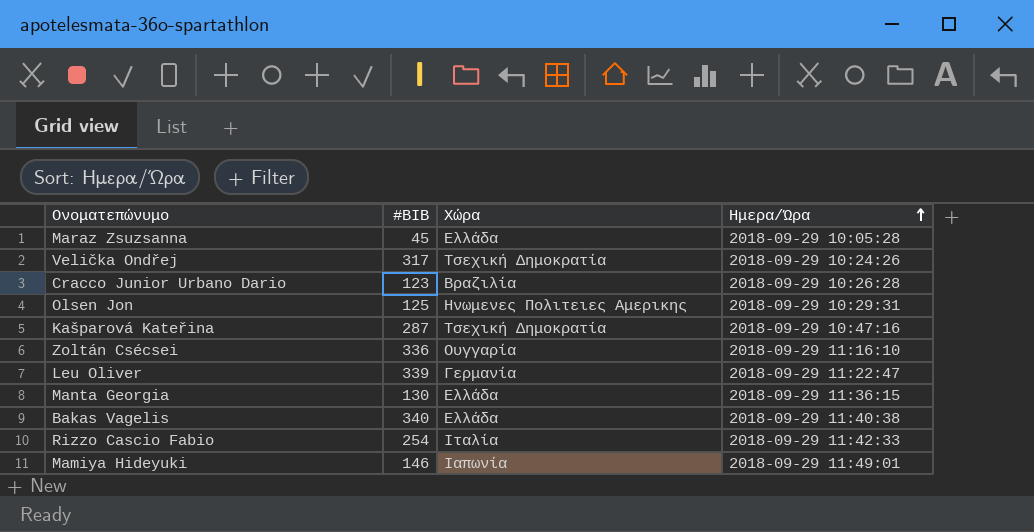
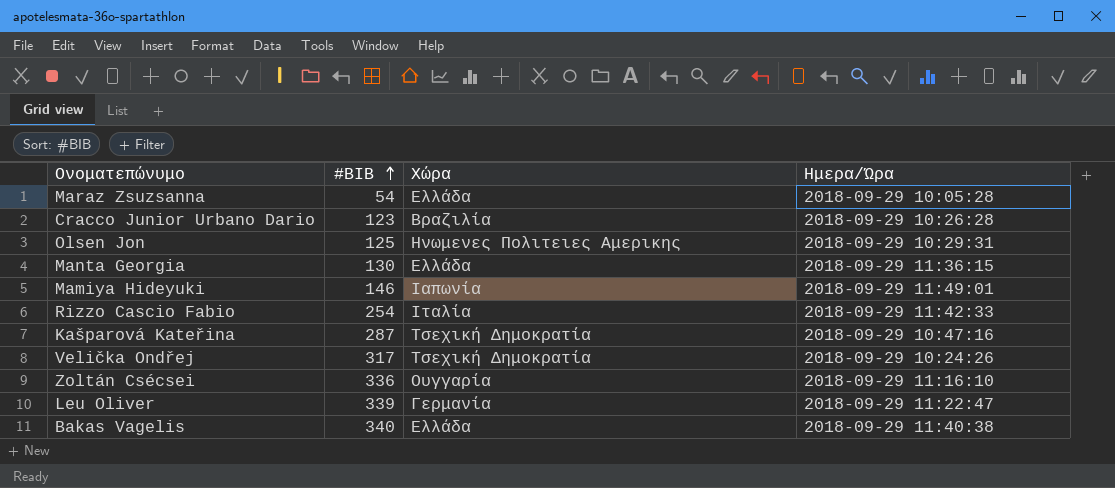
row order: Ημερα/Ώρα ascending -> #BIB ascending
Maraz Zsuzsanna | #BIB: 45 -> 54

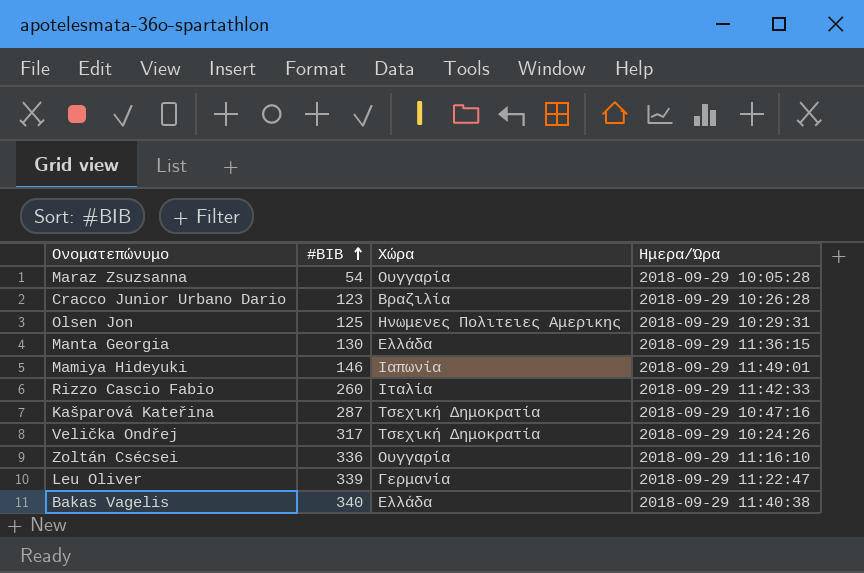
Maraz Zsuzsanna | Χώρα: Ελλάδα -> Ουγγαρία
Rizzo Cascio Fabio | #BIB: 254 -> 260

